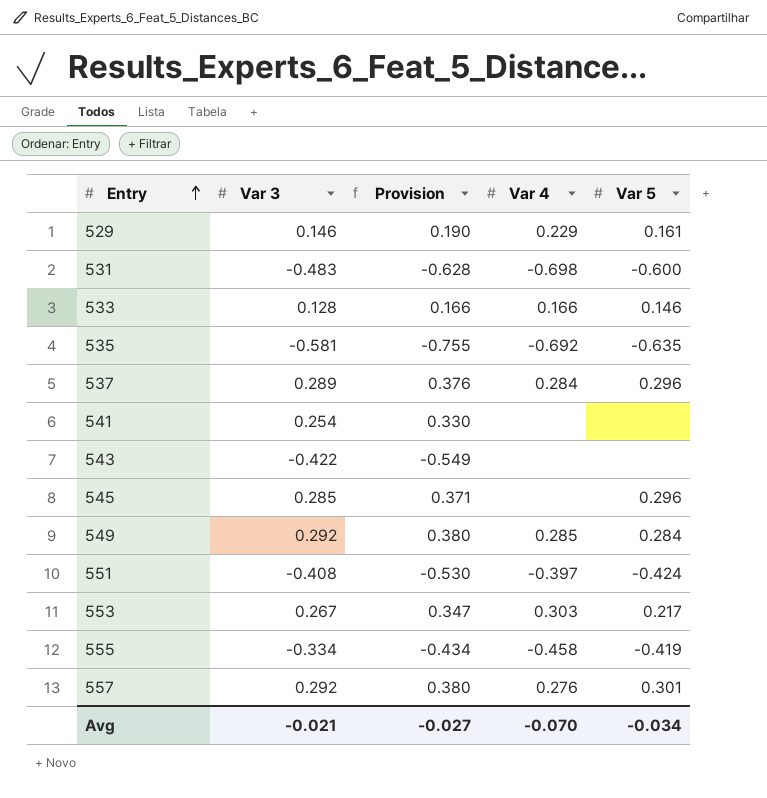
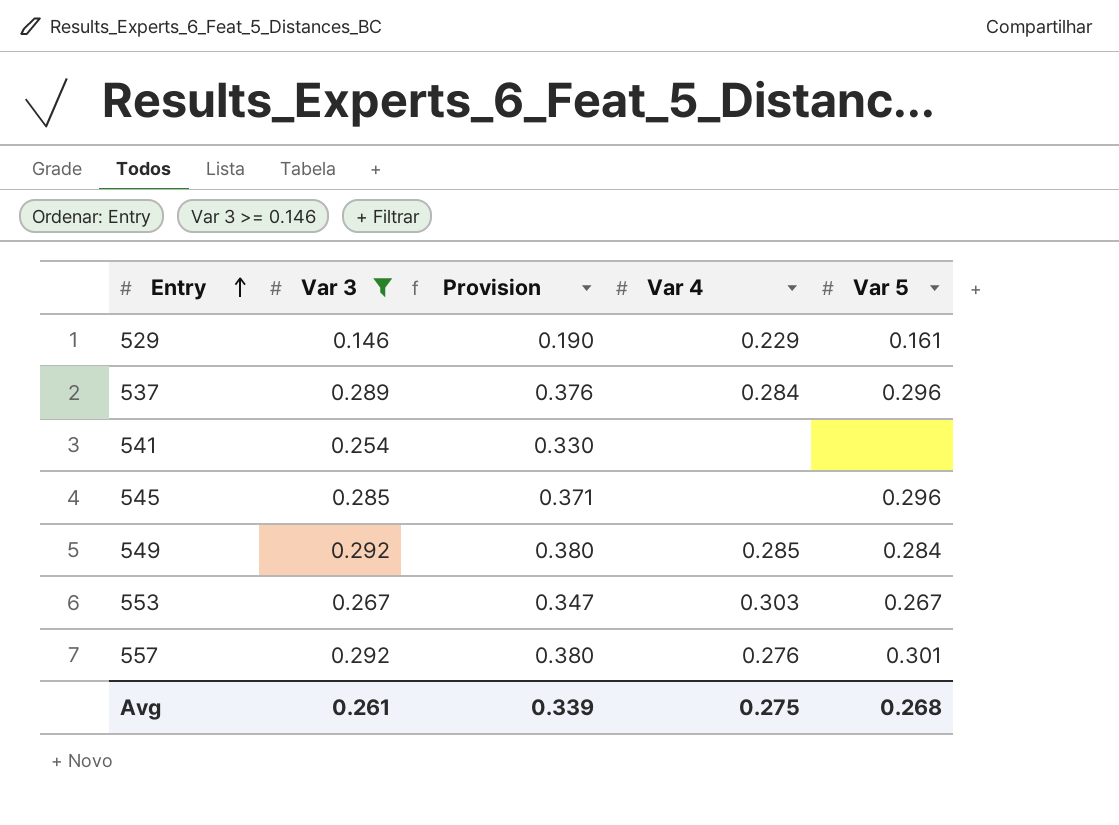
filter: none -> Var 3 >= 0.146
553 | Var 5: 0.217 -> 0.267
Avg | Var 3: -0.021 -> 0.261
Avg | Provision: -0.027 -> 0.339
Avg | Var 4: -0.070 -> 0.275
Avg | Var 5: -0.034 -> 0.268

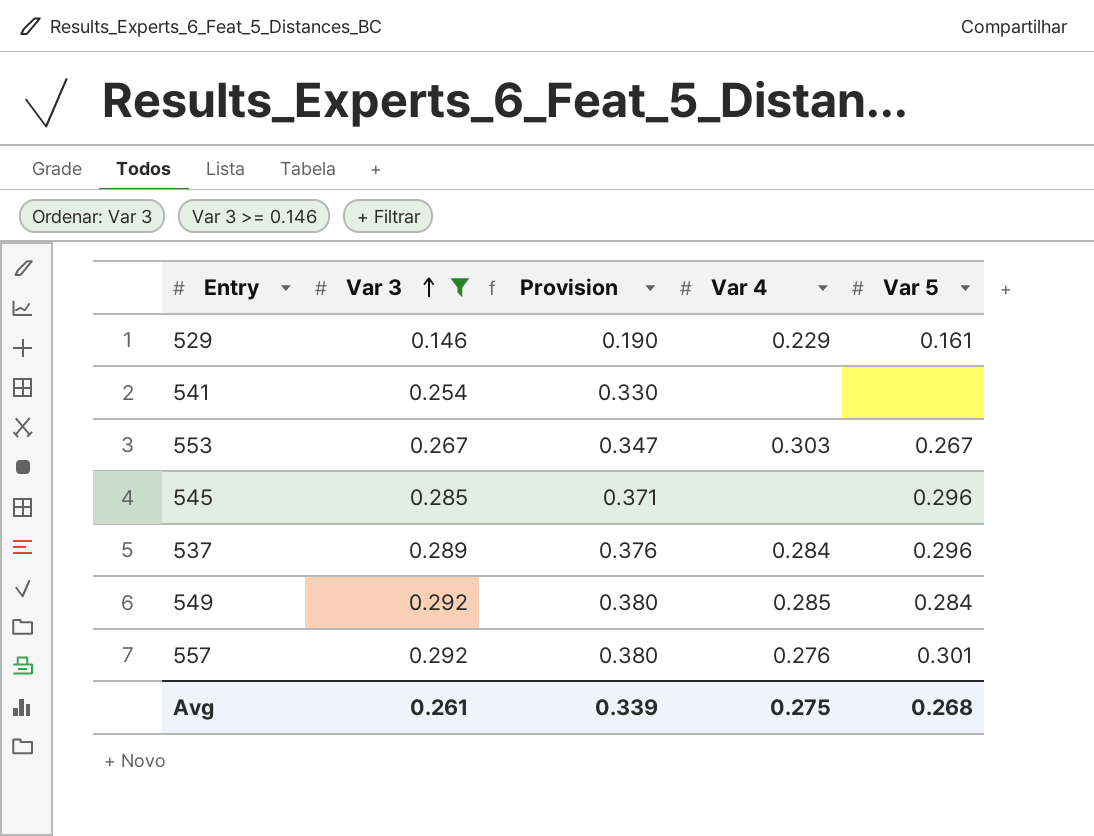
row order: Entry ascending -> Var 3 ascending

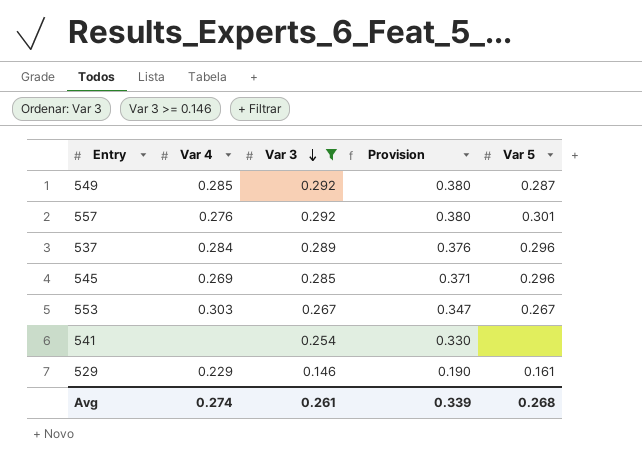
row order: Var 3 ascending -> Var 3 descending
column Var 4 | position: 4 -> 2
549 | Var 5: 0.284 -> 0.287
545 | Var 4: none -> 0.269
Avg | Var 4: 0.275 -> 0.274

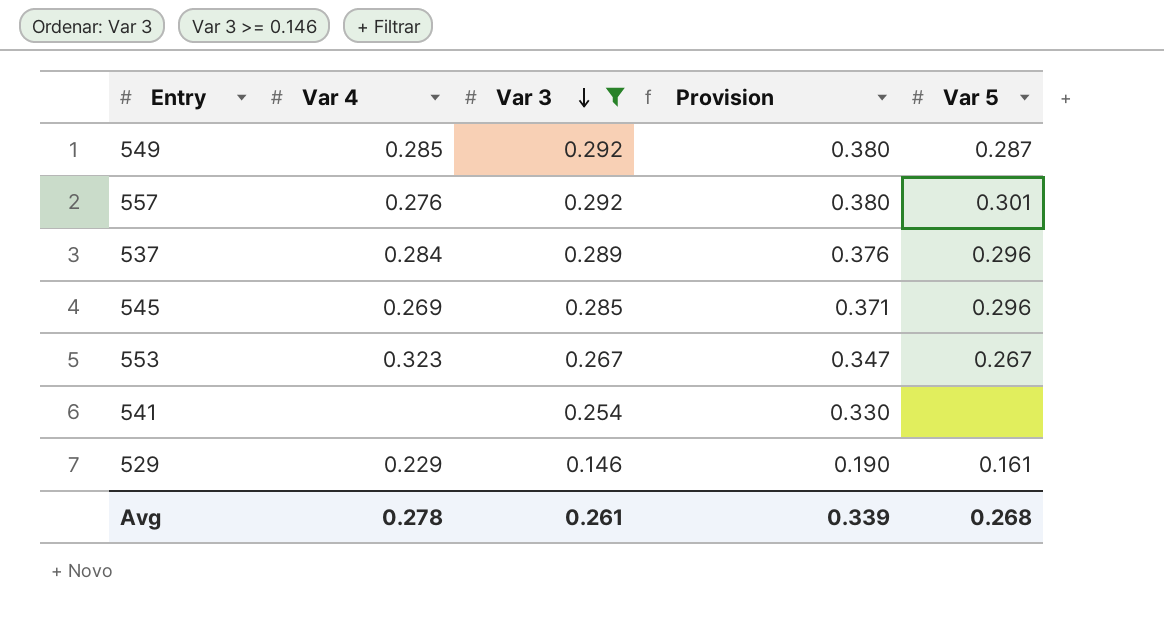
553 | Var 4: 0.303 -> 0.323
Avg | Var 4: 0.274 -> 0.278

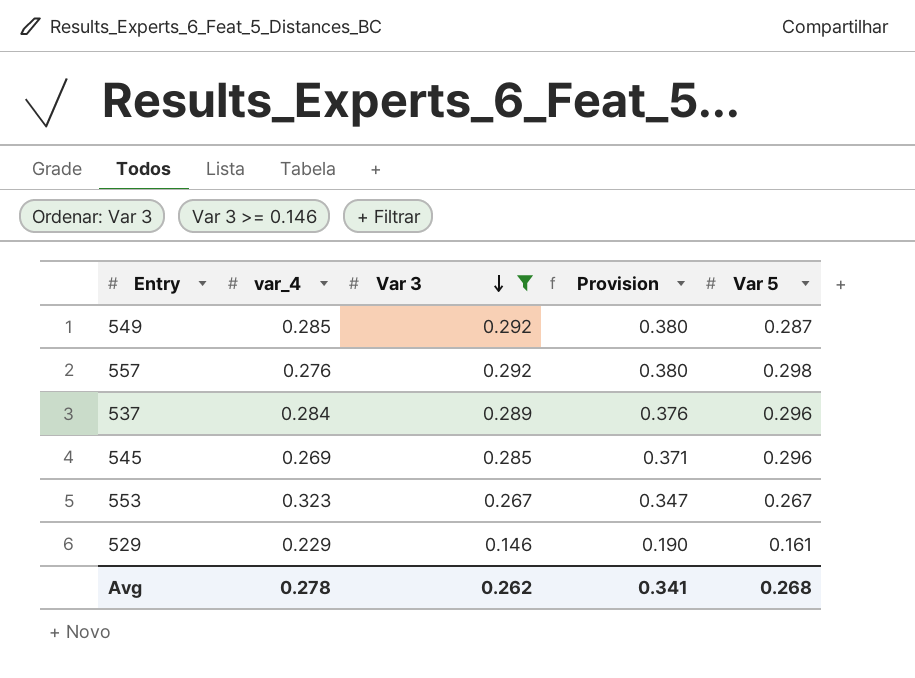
column name: Var 4 -> var_4
row 541: none | 0.254 | 0.330 | none -> none
557 | Var 5: 0.301 -> 0.298
Avg | Var 3: 0.261 -> 0.262
Avg | Provision: 0.339 -> 0.341

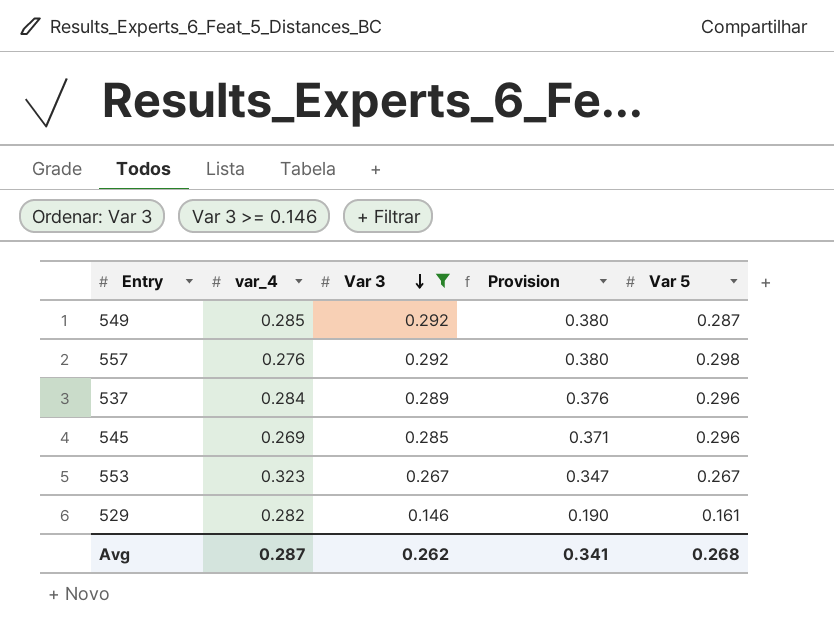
529 | var_4: 0.229 -> 0.282
Avg | var_4: 0.278 -> 0.287

